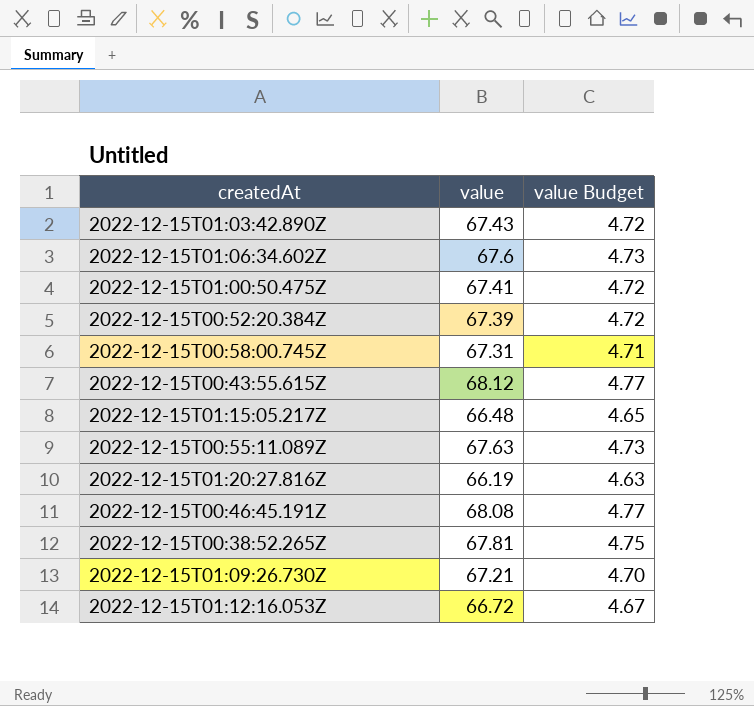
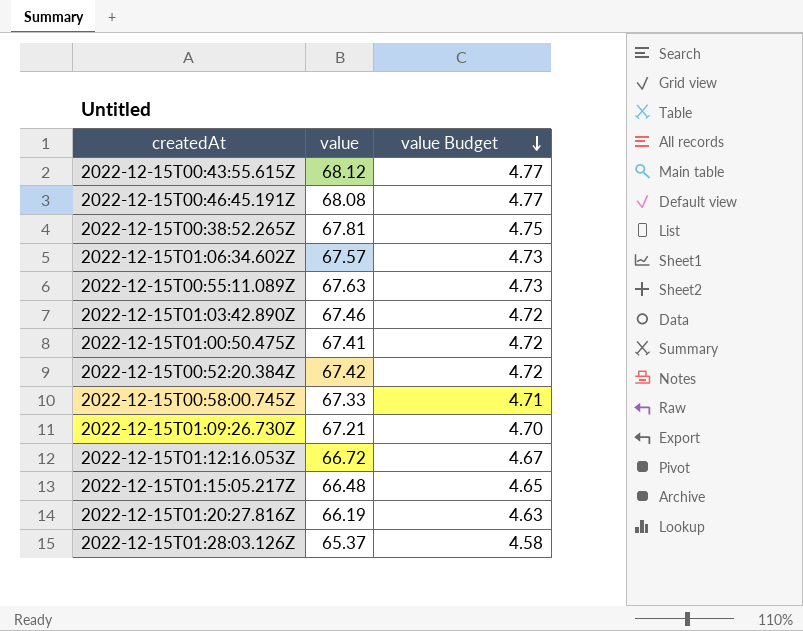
row order: none -> value Budget descending
2022-12-15T01:06:34.602Z | value: 67.6 -> 67.57
2022-12-15T01:03:42.890Z | value: 67.43 -> 67.46
2022-12-15T00:52:20.384Z | value: 67.39 -> 67.42
2022-12-15T00:58:00.745Z | value: 67.31 -> 67.33
row 2022-12-15T01:28:03.126Z: none -> 65.37 | 4.58

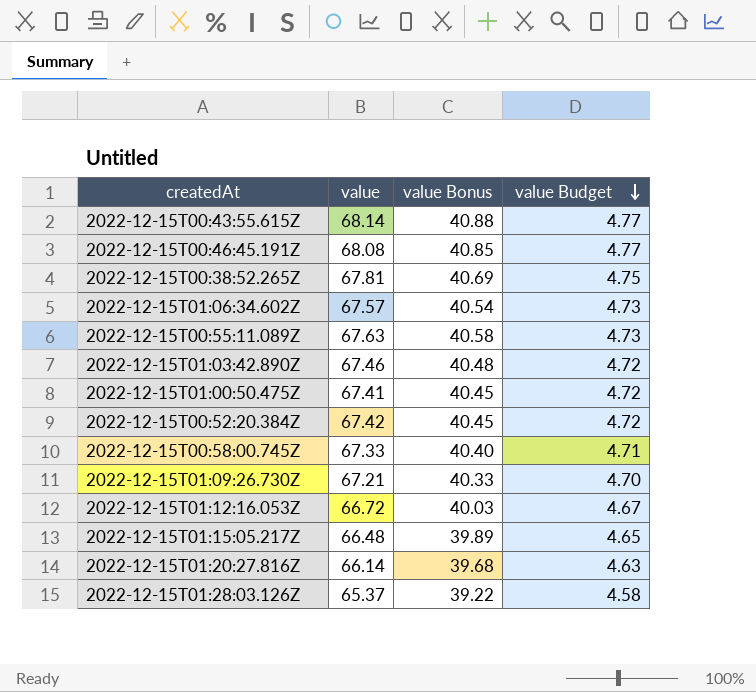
column value Bonus | formula: none -> [value] * 0.6
2022-12-15T00:43:55.615Z | value: 68.12 -> 68.14
2022-12-15T01:20:27.816Z | value: 66.19 -> 66.14

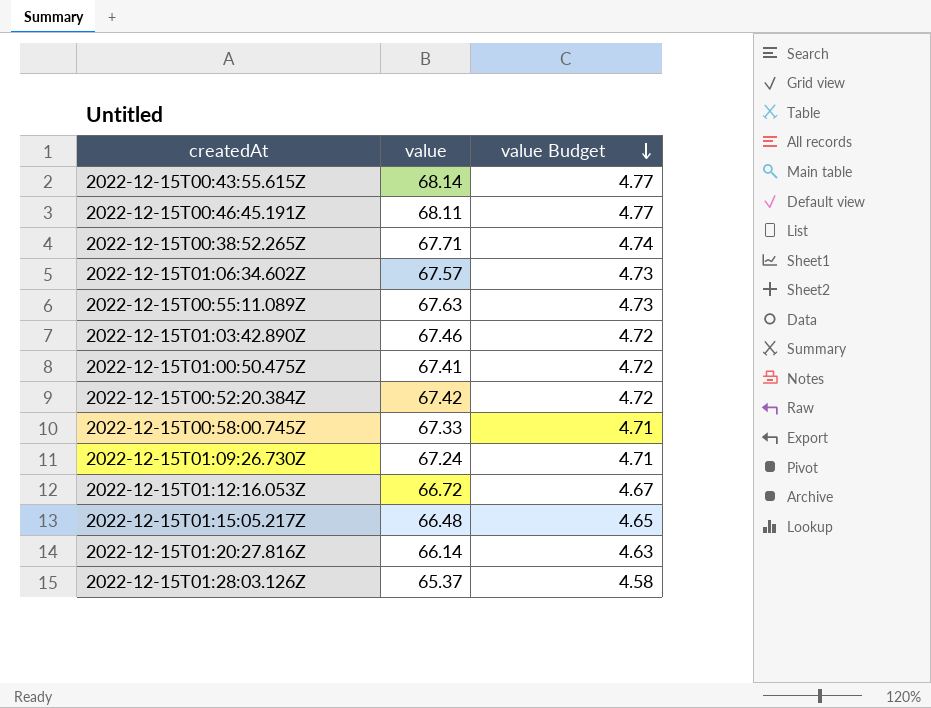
column value Bonus | formula: [value] * 0.6 -> none
2022-12-15T00:46:45.191Z | value: 68.08 -> 68.11
2022-12-15T00:38:52.265Z | value: 67.81 -> 67.71
2022-12-15T00:38:52.265Z | value Budget: 4.75 -> 4.74
2022-12-15T01:09:26.730Z | value: 67.21 -> 67.24
2022-12-15T01:09:26.730Z | value Budget: 4.70 -> 4.71

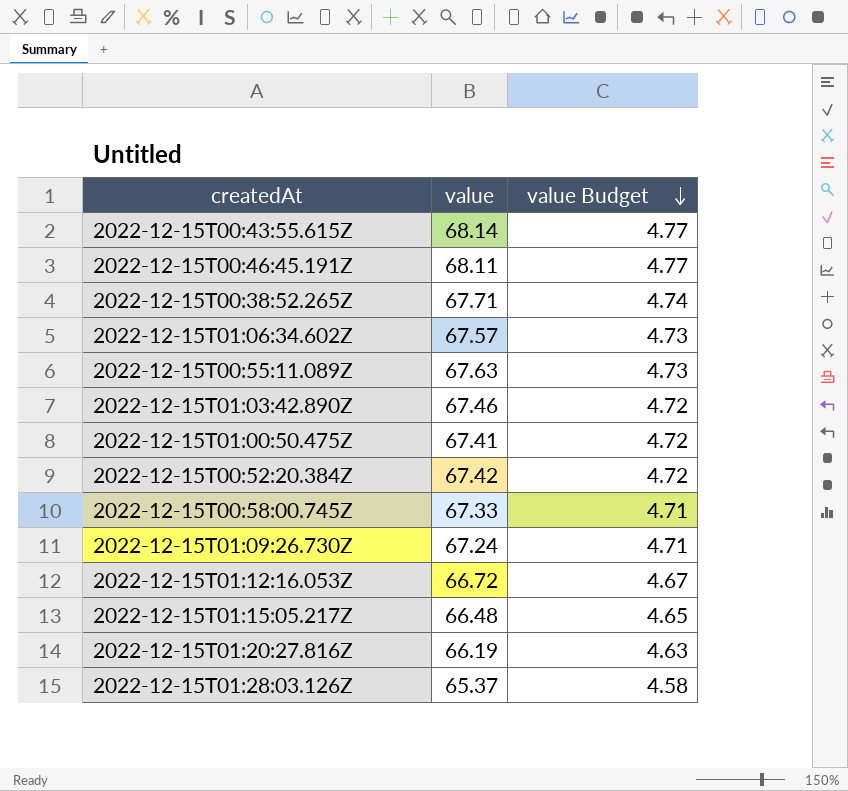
2022-12-15T01:20:27.816Z | value: 66.14 -> 66.19

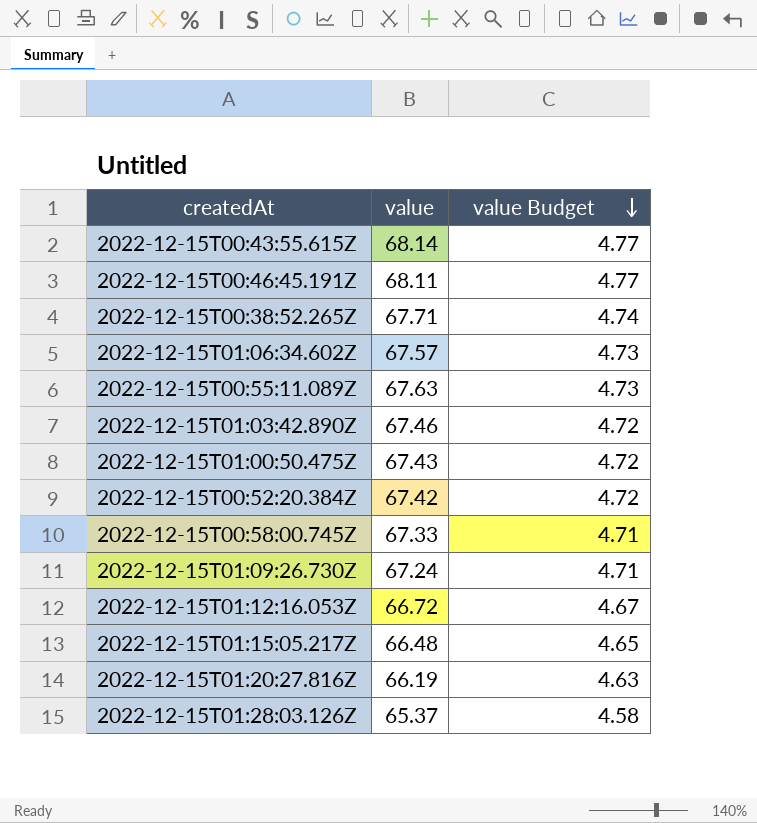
2022-12-15T01:00:50.475Z | value: 67.41 -> 67.43

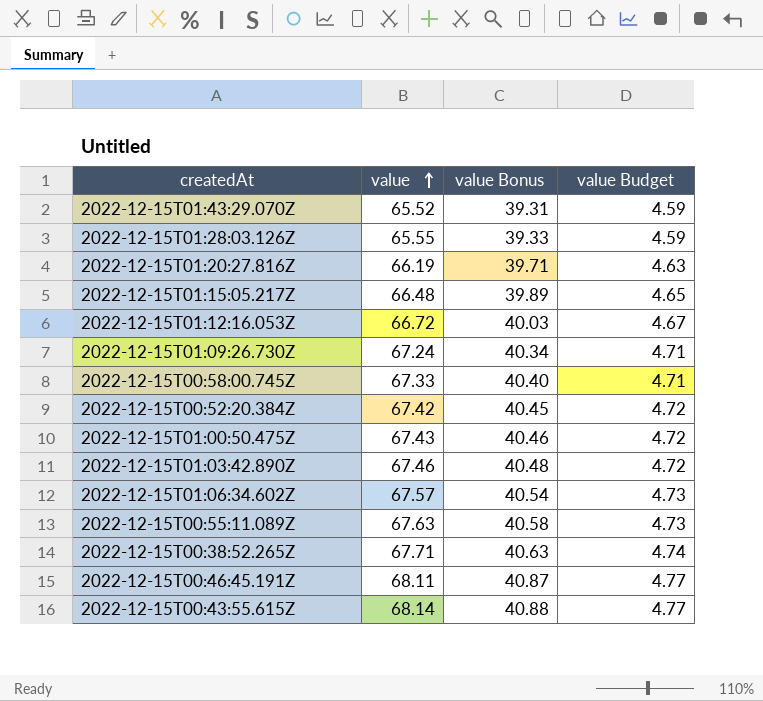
row order: value Budget descending -> value ascending
column value Bonus | formula: none -> [value] * 0.6
row 2022-12-15T01:43:29.070Z: none -> 65.52 | 39.31 | 4.59
2022-12-15T01:28:03.126Z | value: 65.37 -> 65.55
2022-12-15T01:28:03.126Z | value Budget: 4.58 -> 4.59

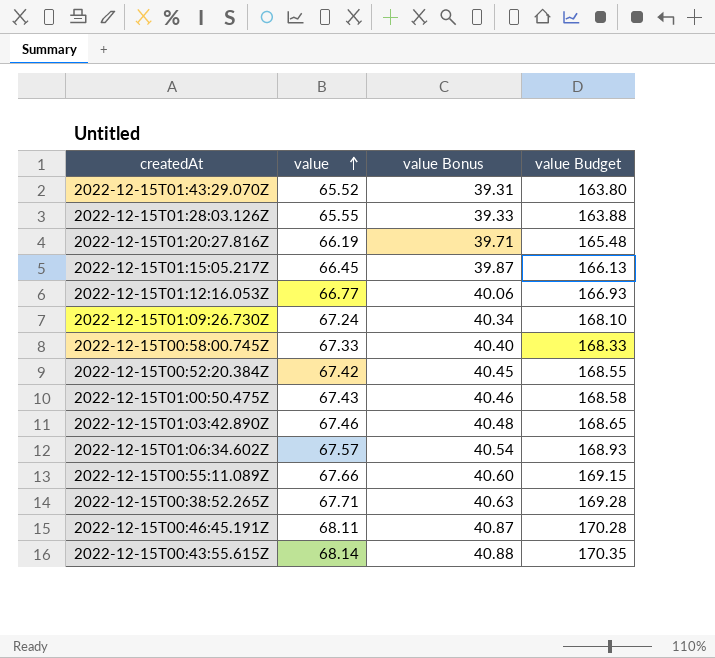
column value Budget | formula: [value] * 0.07 -> [value] * 2.5
2022-12-15T01:15:05.217Z | value: 66.48 -> 66.45
2022-12-15T01:15:05.217Z | value Bonus: 39.89 -> 39.87
2022-12-15T01:12:16.053Z | value: 66.72 -> 66.77
2022-12-15T01:12:16.053Z | value Bonus: 40.03 -> 40.06
2022-12-15T00:55:11.089Z | value: 67.63 -> 67.66
2022-12-15T00:55:11.089Z | value Bonus: 40.58 -> 40.60

